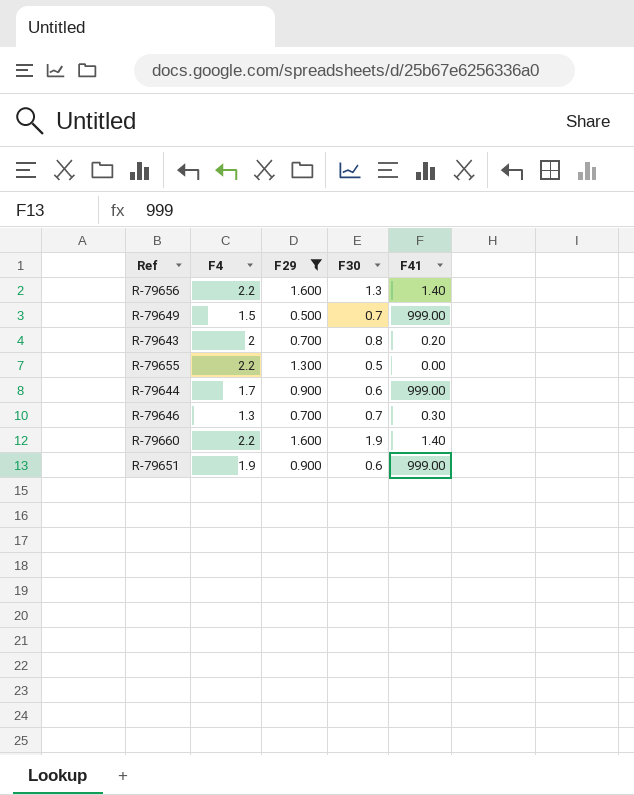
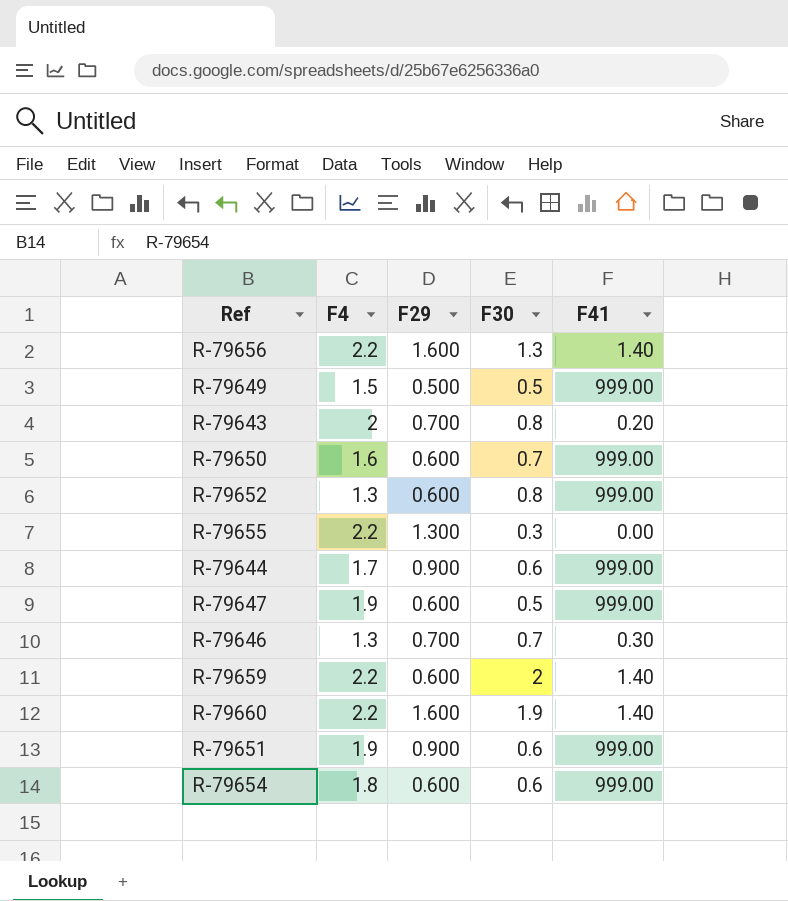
filter: F29 != 0.600 -> none
R-79649 | F30: 0.7 -> 0.5
R-79655 | F30: 0.5 -> 0.3

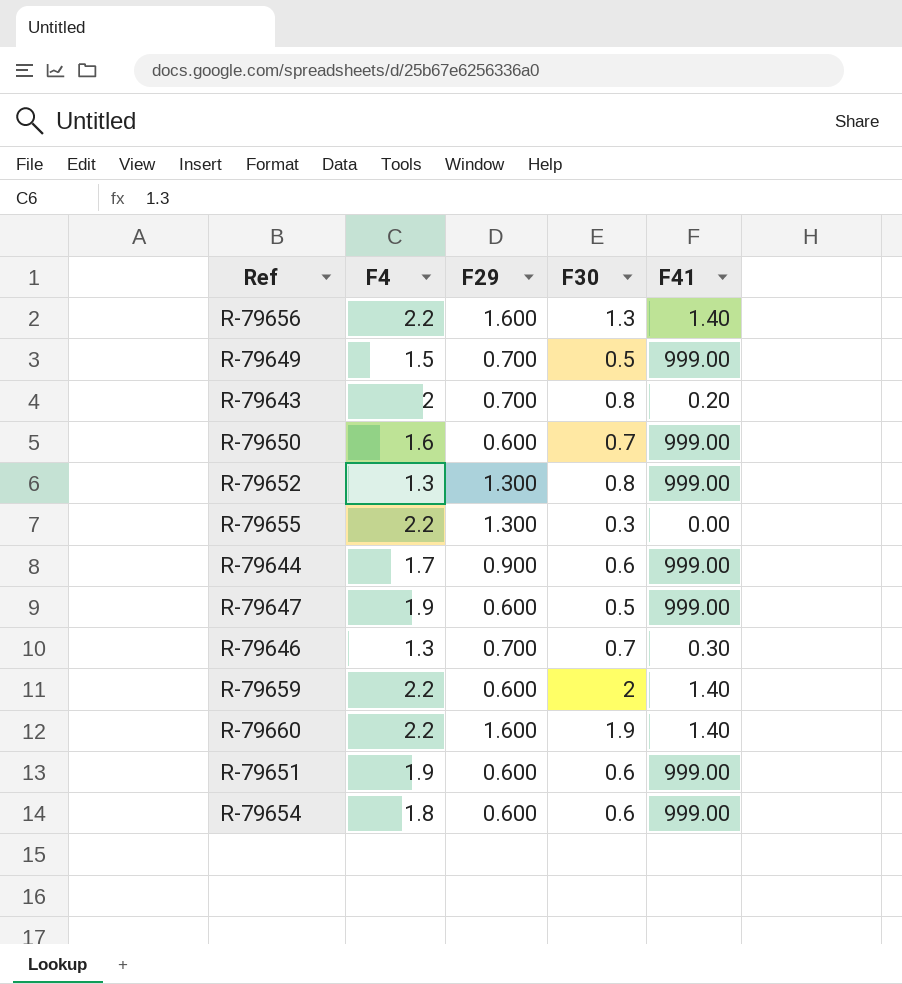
R-79649 | F29: 0.500 -> 0.700
R-79652 | F29: 0.600 -> 1.300
R-79651 | F29: 0.900 -> 0.600

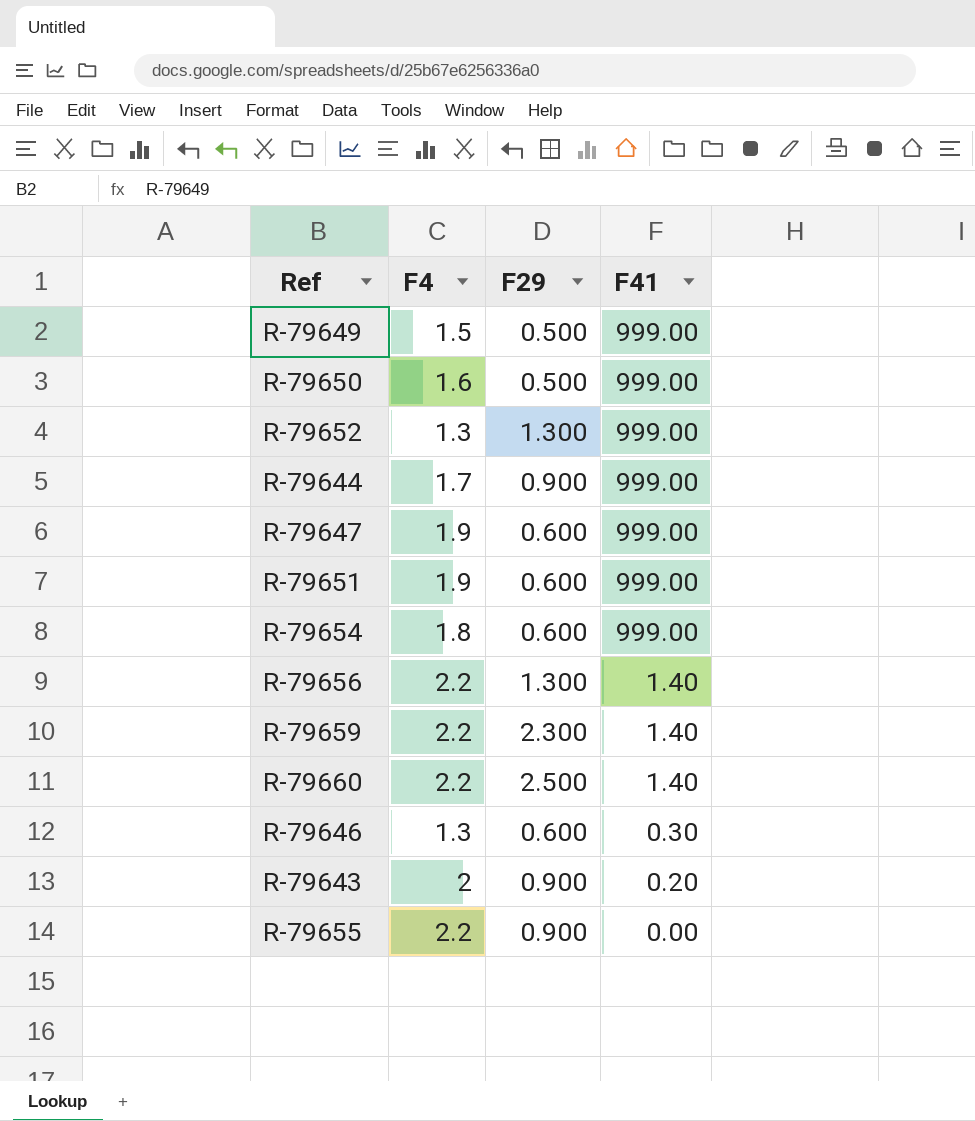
row order: none -> F41 descending
column F30 | position: 4 -> none
R-79649 | F29: 0.700 -> 0.500
R-79650 | F29: 0.600 -> 0.500
R-79656 | F29: 1.600 -> 1.300
R-79659 | F29: 0.600 -> 2.300
R-79660 | F29: 1.600 -> 2.500
R-79646 | F29: 0.700 -> 0.600
R-79643 | F29: 0.700 -> 0.900
R-79655 | F29: 1.300 -> 0.900

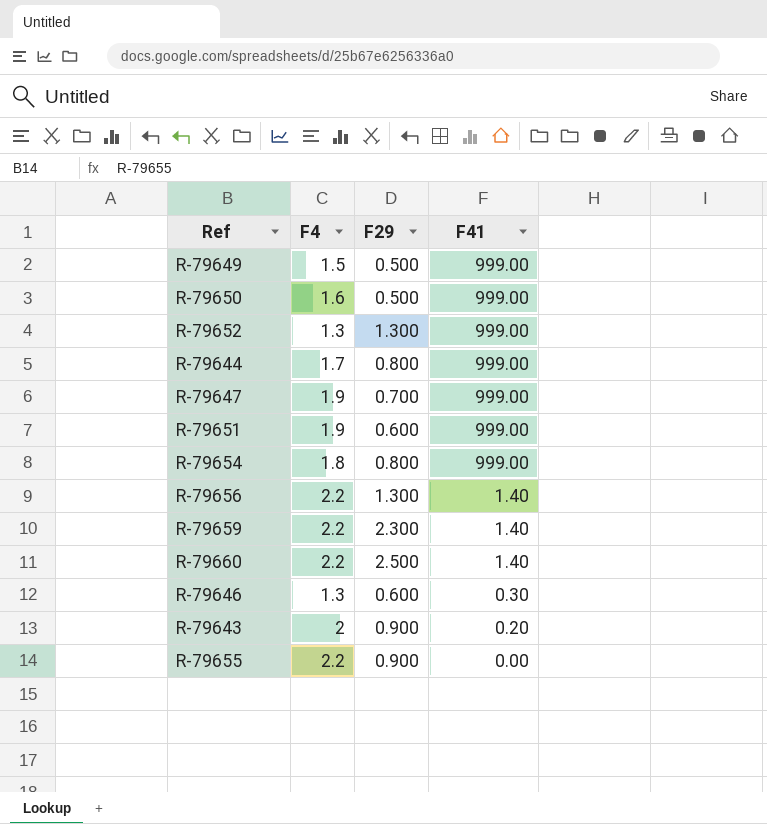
R-79644 | F29: 0.900 -> 0.800
R-79647 | F29: 0.600 -> 0.700
R-79654 | F29: 0.600 -> 0.800

